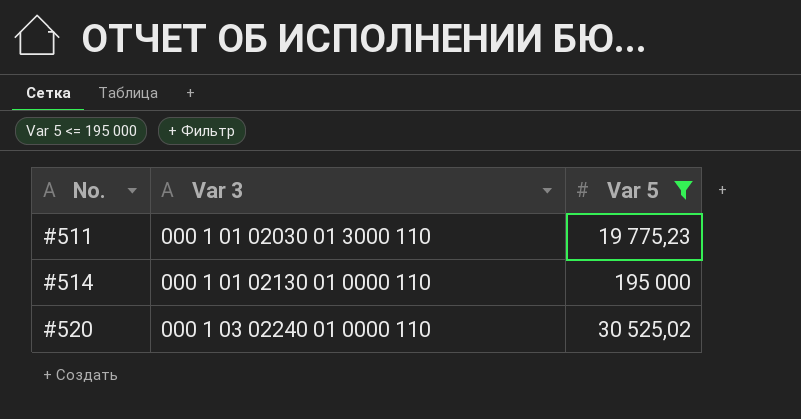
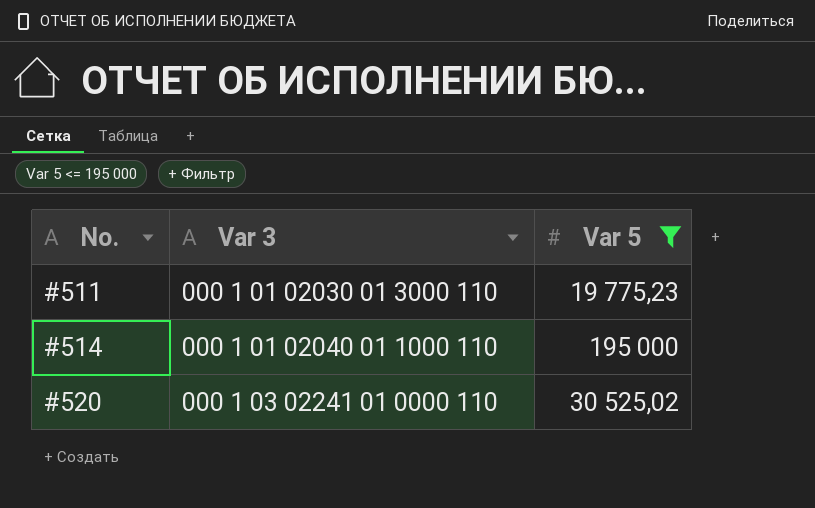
#514 | Var 3: 000 1 01 02130 01 0000 110 -> 000 1 01 02040 01 1000 110
#520 | Var 3: 000 1 03 02240 01 0000 110 -> 000 1 03 02241 01 0000 110

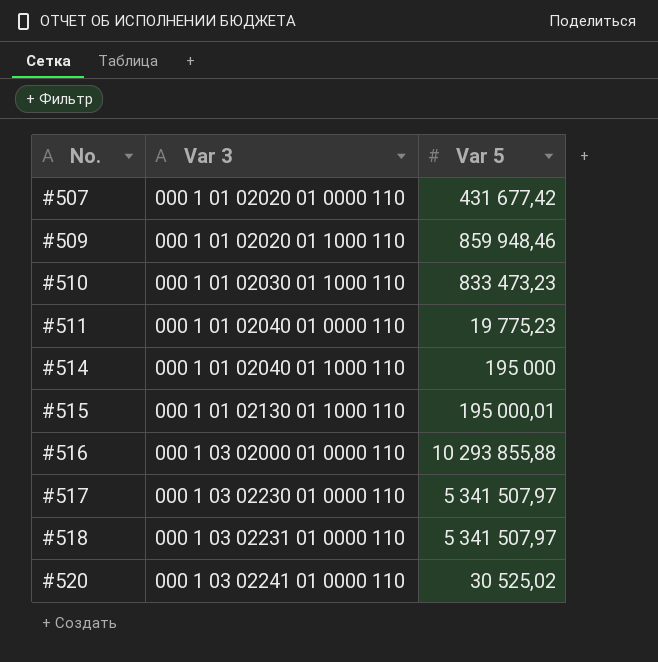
filter: Var 5 <= 195 000 -> none
#511 | Var 3: 000 1 01 02030 01 3000 110 -> 000 1 01 02040 01 0000 110

